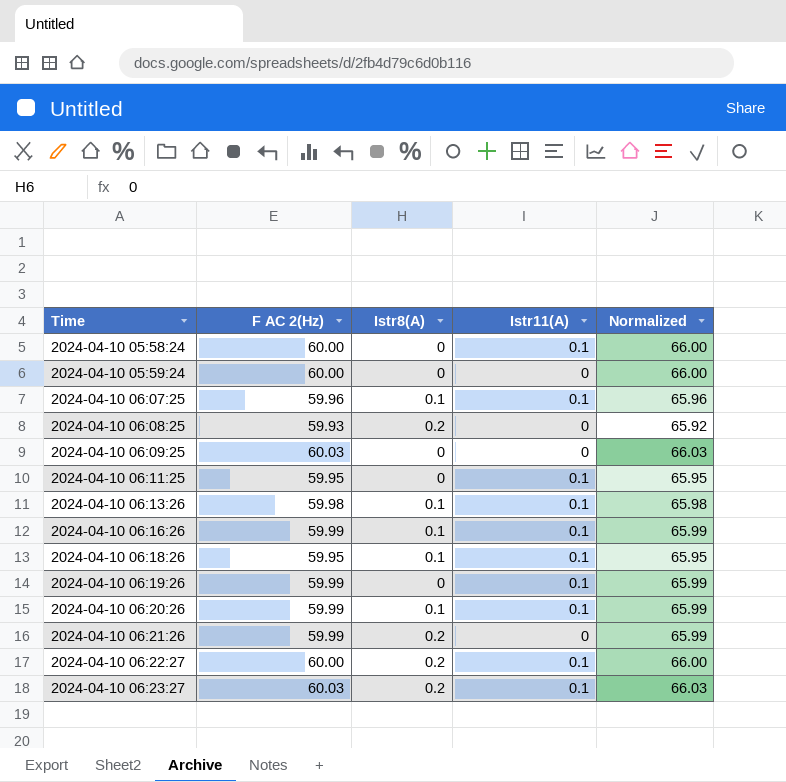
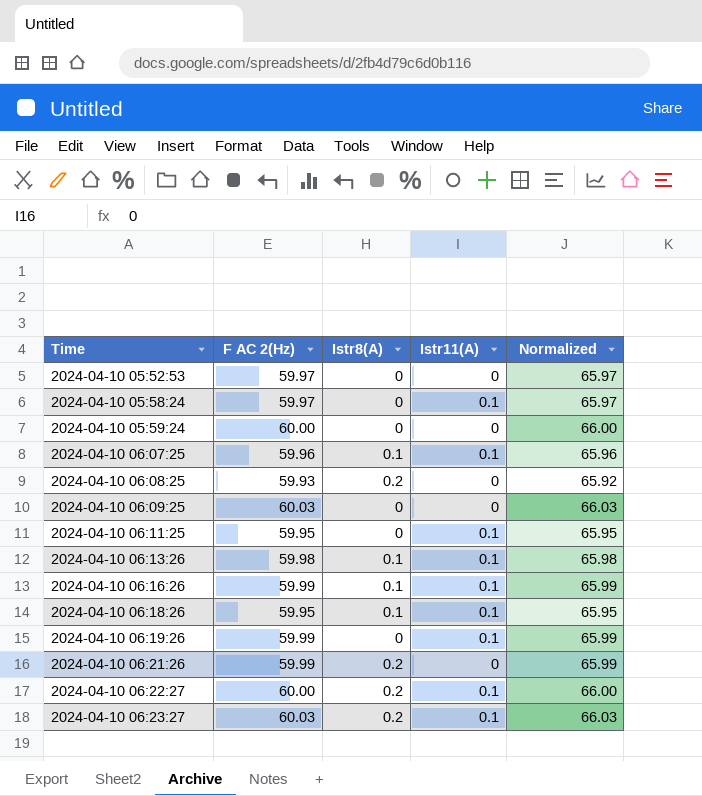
row 2024-04-10 06:20:26: 59.99 | 0.1 | 0.1 | 65.99 -> none
row 2024-04-10 05:52:53: none -> 59.97 | 0 | 0 | 65.97
2024-04-10 05:58:24 | F AC 2(Hz): 60.00 -> 59.97
2024-04-10 05:58:24 | Normalized: 66.00 -> 65.97

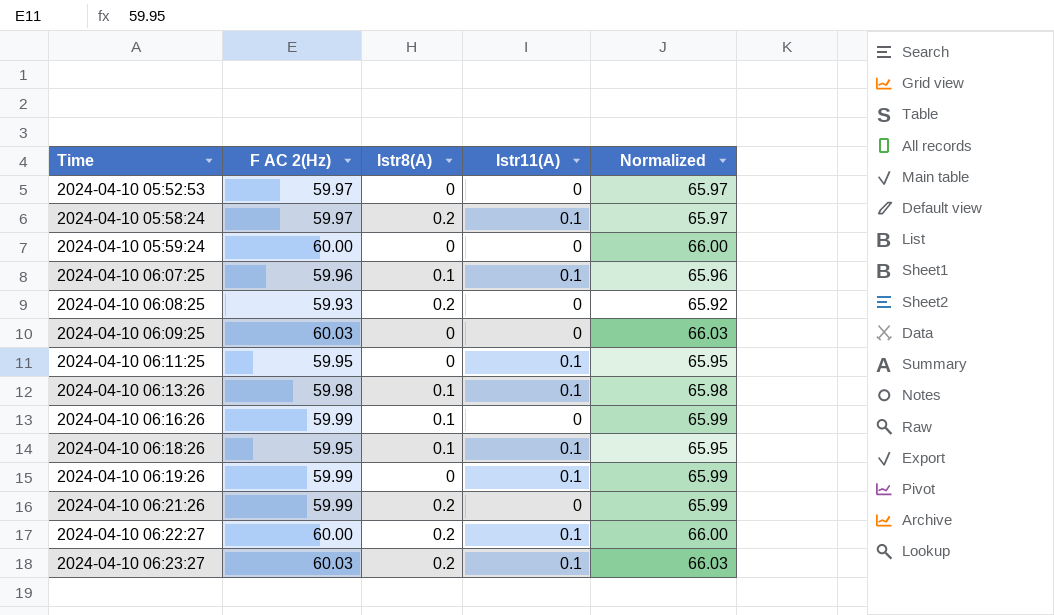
2024-04-10 05:58:24 | Istr8(A): 0 -> 0.2
2024-04-10 06:16:26 | Istr11(A): 0.1 -> 0

